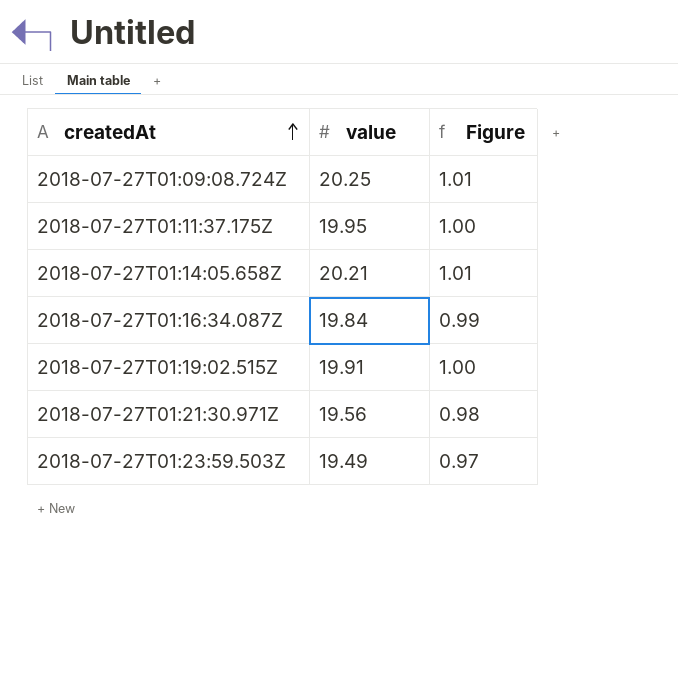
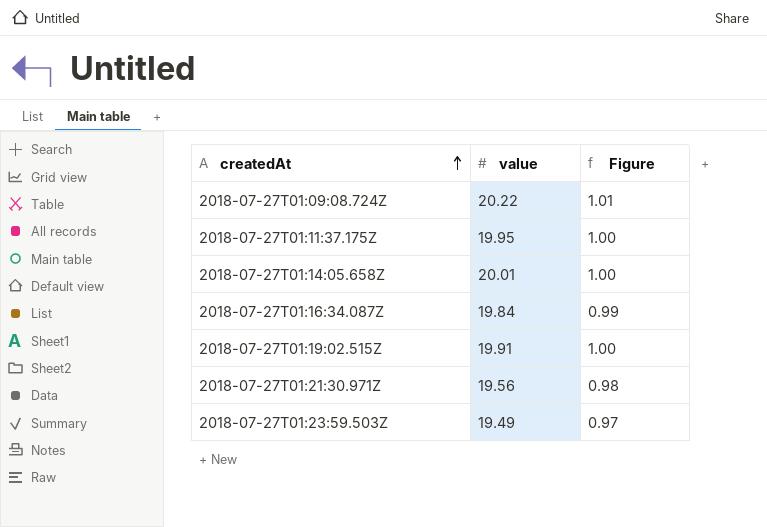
2018-07-27T01:09:08.724Z | value: 20.25 -> 20.22
2018-07-27T01:14:05.658Z | value: 20.21 -> 20.01
2018-07-27T01:14:05.658Z | Figure: 1.01 -> 1.00

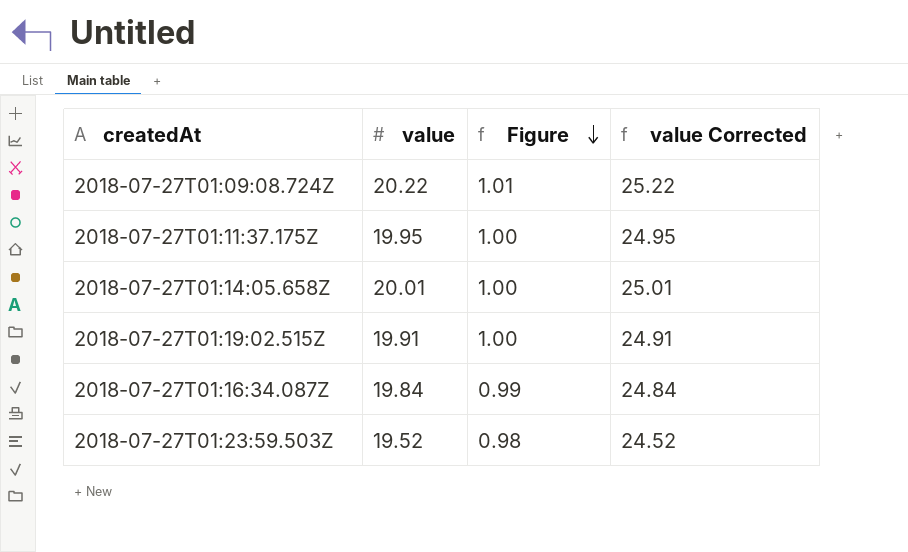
row order: createdAt ascending -> Figure descending
column value Corrected | formula: none -> [value] + 5
row 2018-07-27T01:21:30.971Z: 19.56 | 0.98 -> none
2018-07-27T01:23:59.503Z | value: 19.49 -> 19.52
2018-07-27T01:23:59.503Z | Figure: 0.97 -> 0.98

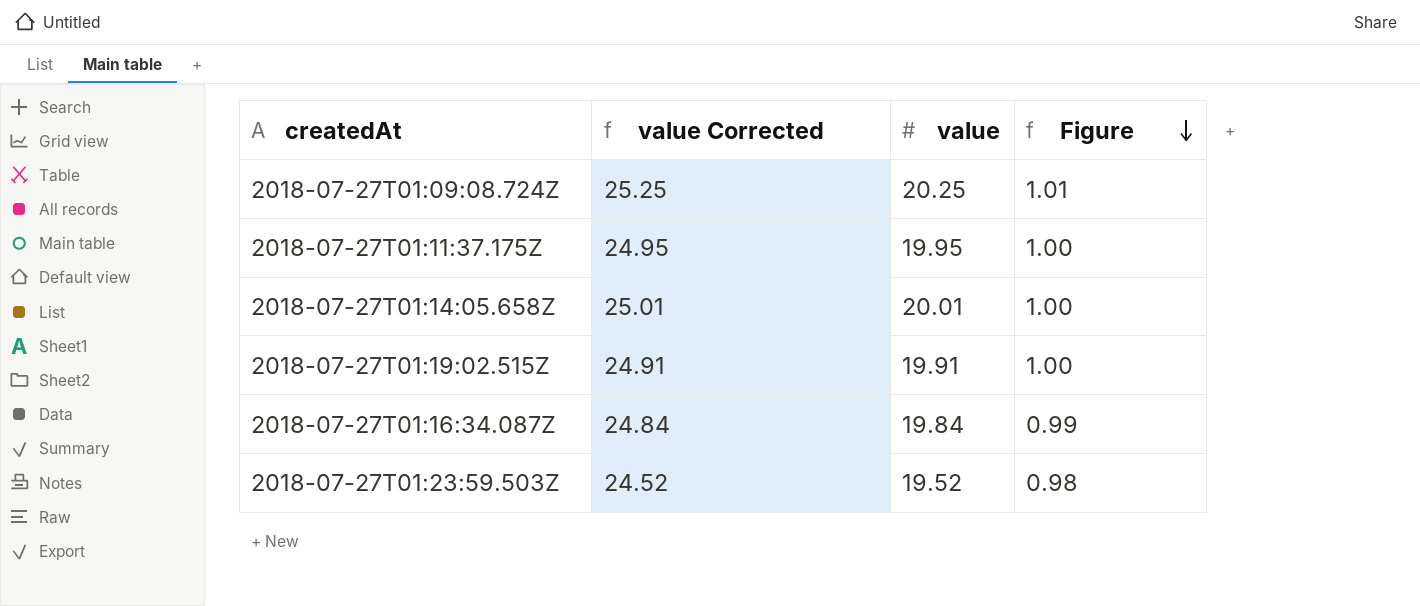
column value Corrected | position: 4 -> 2
2018-07-27T01:09:08.724Z | value Corrected: 25.22 -> 25.25
2018-07-27T01:09:08.724Z | value: 20.22 -> 20.25

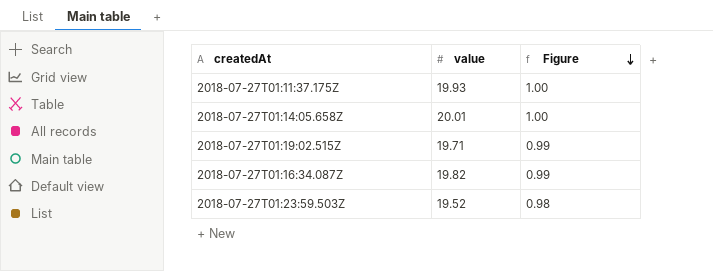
column value Corrected | formula: [value] + 5 -> none
row 2018-07-27T01:09:08.724Z: 25.25 | 20.25 | 1.01 -> none
2018-07-27T01:11:37.175Z | value: 19.95 -> 19.93
2018-07-27T01:19:02.515Z | value: 19.91 -> 19.71
2018-07-27T01:19:02.515Z | Figure: 1.00 -> 0.99
2018-07-27T01:16:34.087Z | value: 19.84 -> 19.82

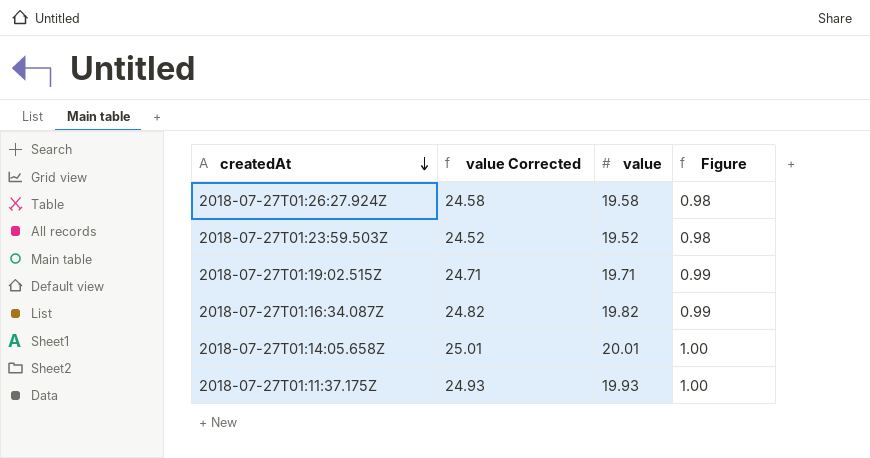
row order: Figure descending -> createdAt descending
column value Corrected | formula: none -> [value] + 5
row 2018-07-27T01:26:27.924Z: none -> 24.58 | 19.58 | 0.98

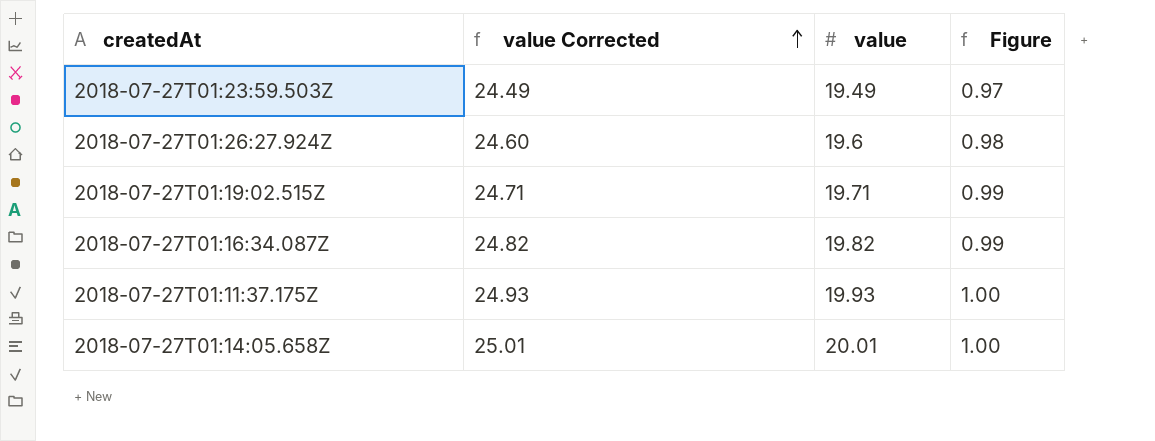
row order: createdAt descending -> value Corrected ascending
2018-07-27T01:23:59.503Z | value Corrected: 24.52 -> 24.49
2018-07-27T01:23:59.503Z | value: 19.52 -> 19.49
2018-07-27T01:23:59.503Z | Figure: 0.98 -> 0.97
2018-07-27T01:26:27.924Z | value Corrected: 24.58 -> 24.60
2018-07-27T01:26:27.924Z | value: 19.58 -> 19.6

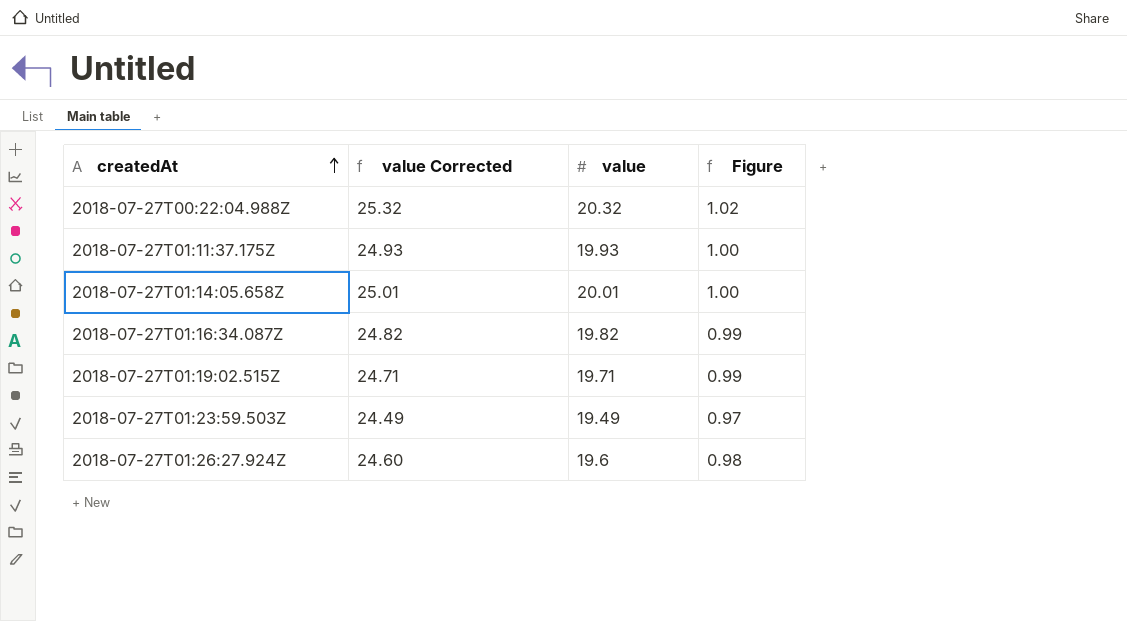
row order: value Corrected ascending -> createdAt ascending
row 2018-07-27T00:22:04.988Z: none -> 25.32 | 20.32 | 1.02

